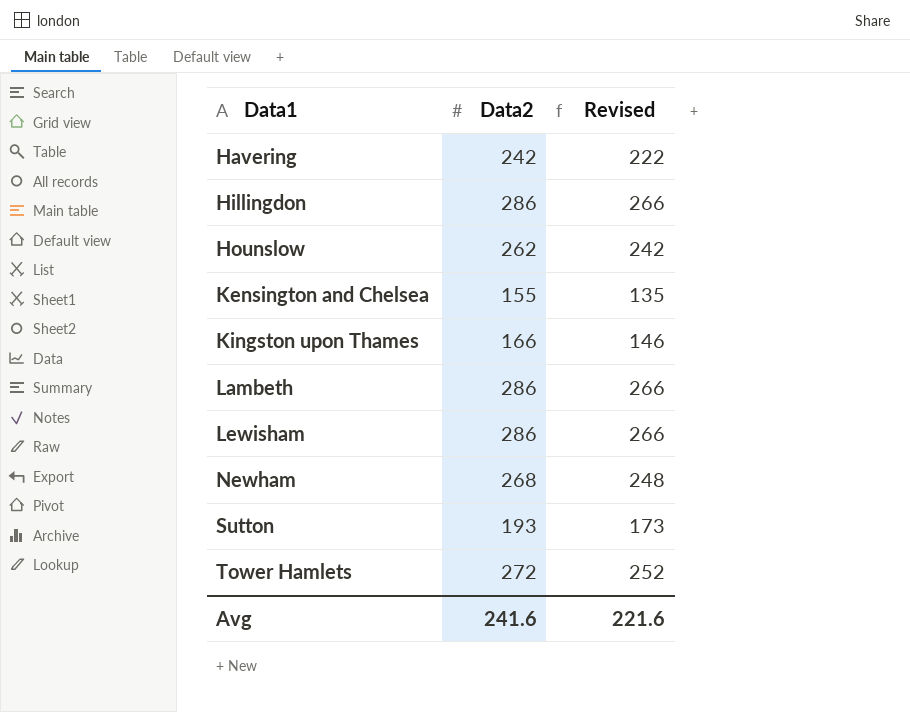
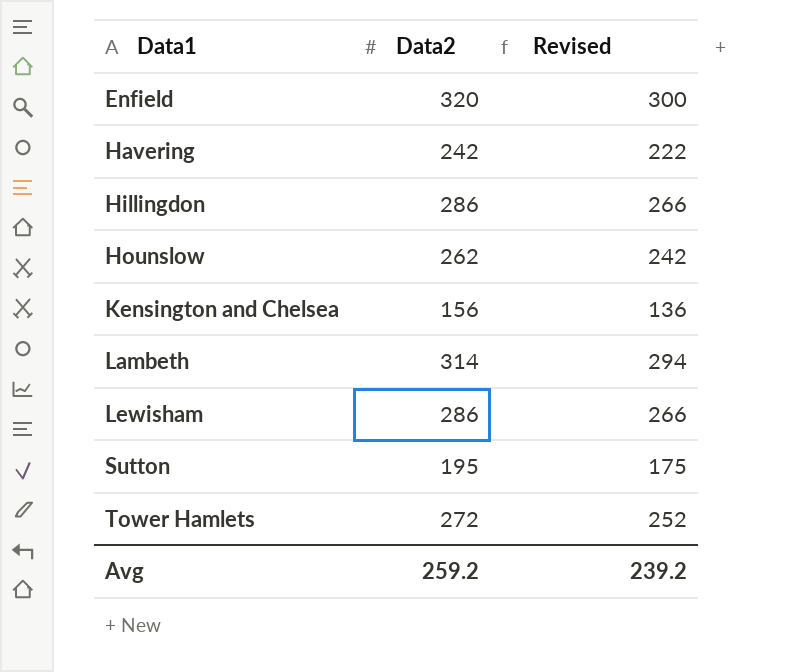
row Kingston upon Thames: 166 | 146 -> none
row Newham: 268 | 248 -> none
row Enfield: none -> 320 | 300
Kensington and Chelsea | Data2: 155 -> 156
Kensington and Chelsea | Revised: 135 -> 136
Lambeth | Data2: 286 -> 314
Lambeth | Revised: 266 -> 294
Sutton | Data2: 193 -> 195
Sutton | Revised: 173 -> 175
Avg | Data2: 241.6 -> 259.2
Avg | Revised: 221.6 -> 239.2

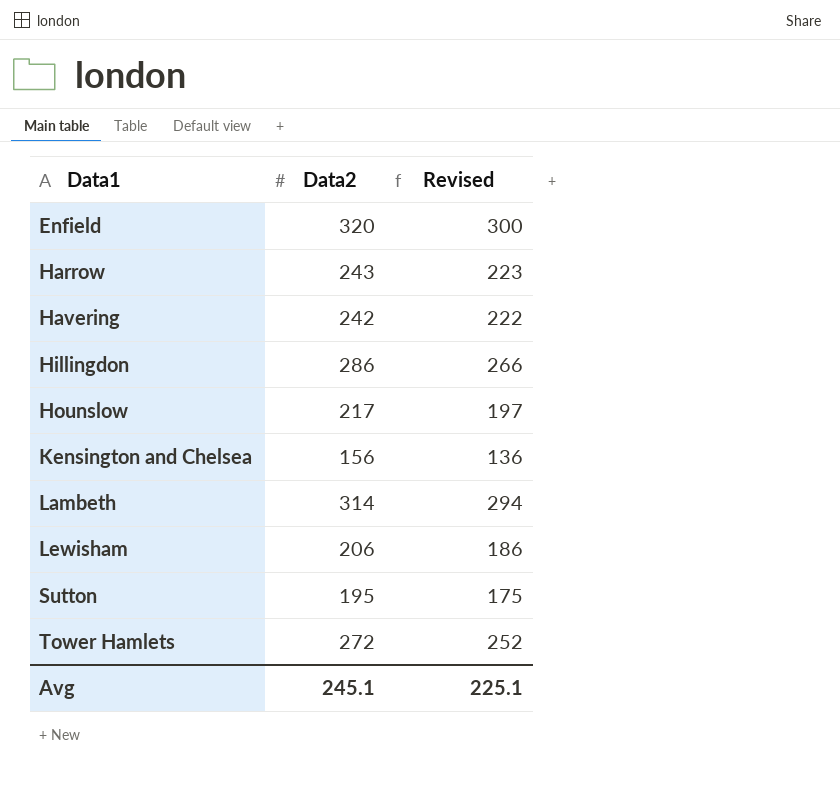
row Harrow: none -> 243 | 223
Hounslow | Data2: 262 -> 217
Hounslow | Revised: 242 -> 197
Lewisham | Data2: 286 -> 206
Lewisham | Revised: 266 -> 186
Avg | Data2: 259.2 -> 245.1
Avg | Revised: 239.2 -> 225.1

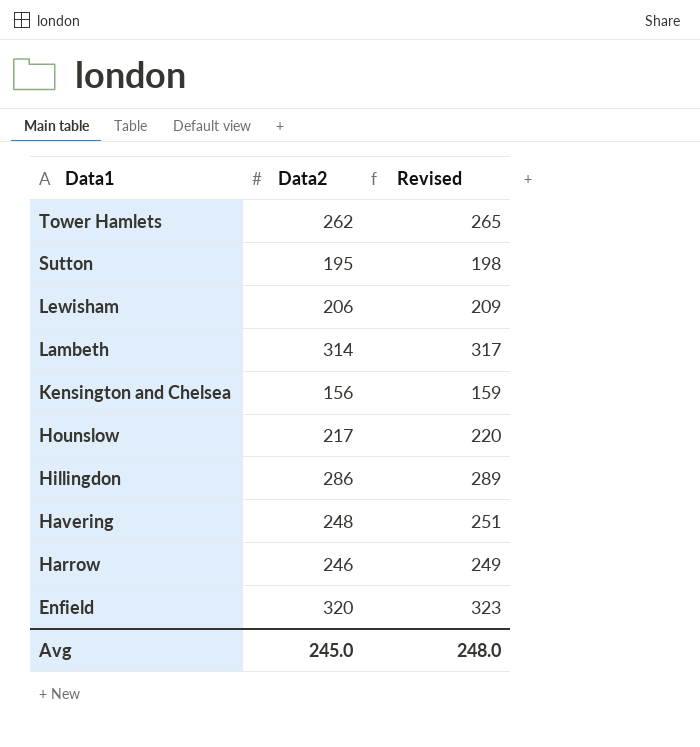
row order: Data1 ascending -> Data1 descending
column Revised | formula: [Data2] - 20 -> [Data2] + 3
Tower Hamlets | Data2: 272 -> 262
Havering | Data2: 242 -> 248
Harrow | Data2: 243 -> 246
Avg | Data2: 245.1 -> 245.0
Avg | Revised: 225.1 -> 248.0

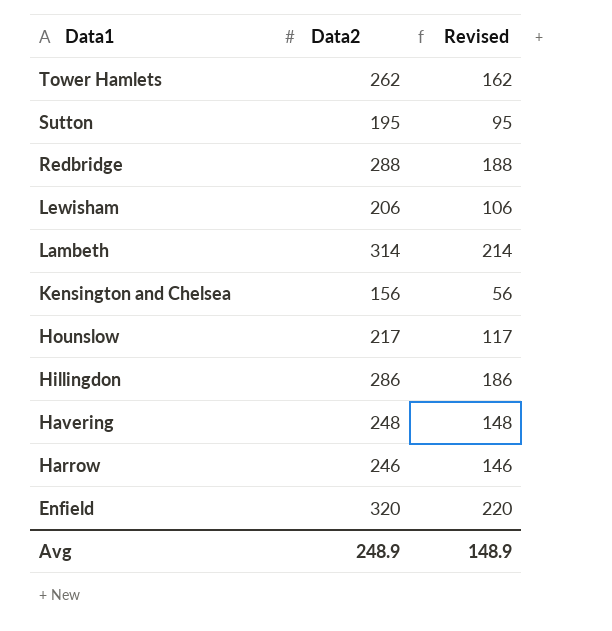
column Revised | formula: [Data2] + 3 -> [Data2] - 100
row Redbridge: none -> 288 | 188
Avg | Data2: 245.0 -> 248.9
Avg | Revised: 248.0 -> 148.9

